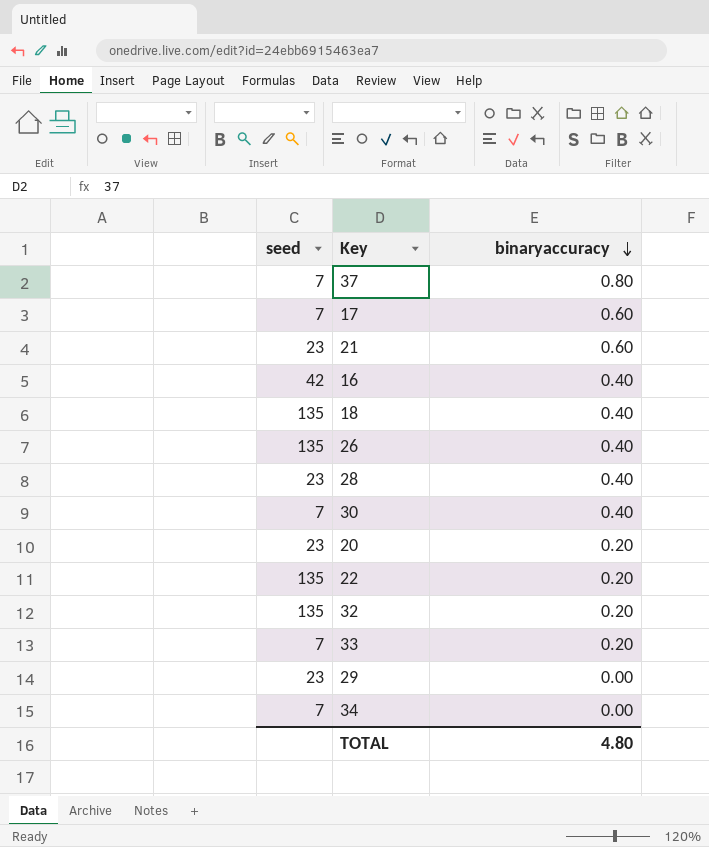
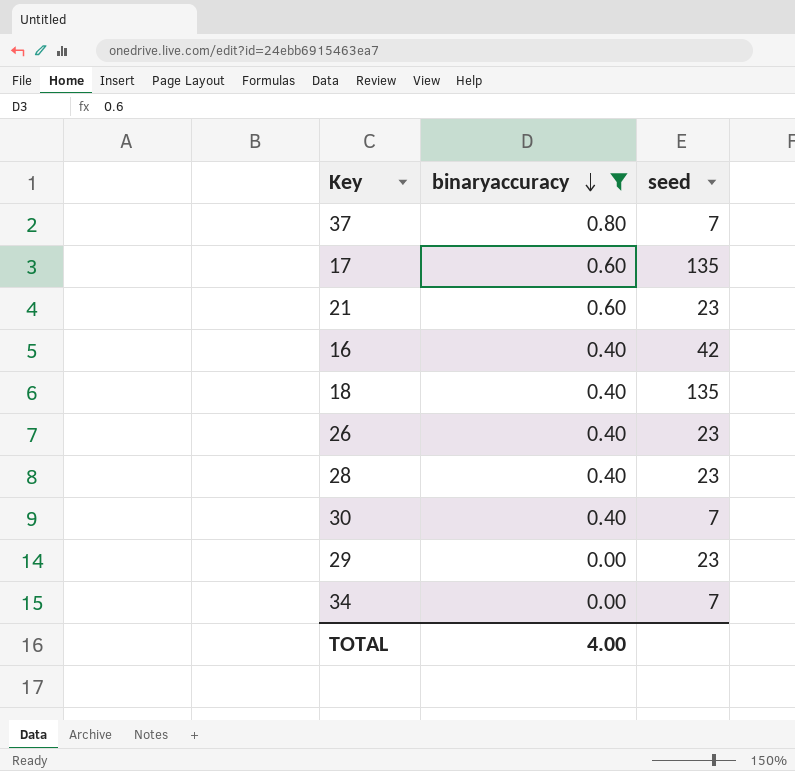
filter: none -> binaryaccuracy != 0.20
column seed | position: 1 -> 3
17 | seed: 7 -> 135
26 | seed: 135 -> 23
TOTAL | binaryaccuracy: 4.80 -> 4.00

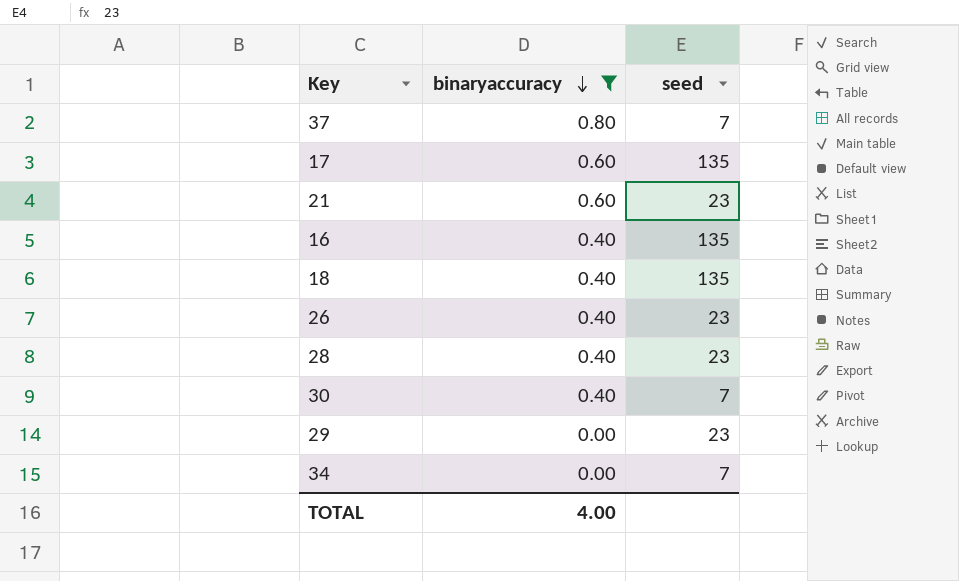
16 | seed: 42 -> 135

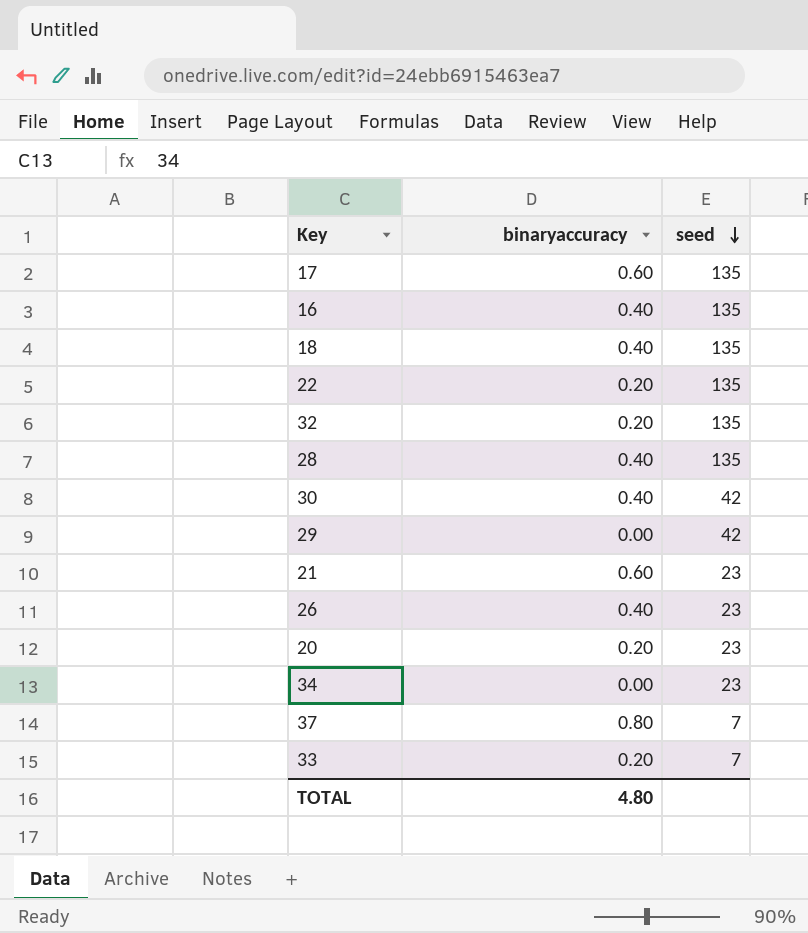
filter: binaryaccuracy != 0.20 -> none
row order: binaryaccuracy descending -> seed descending
28 | seed: 23 -> 135
30 | seed: 7 -> 42
29 | seed: 23 -> 42
34 | seed: 7 -> 23
TOTAL | binaryaccuracy: 4.00 -> 4.80

